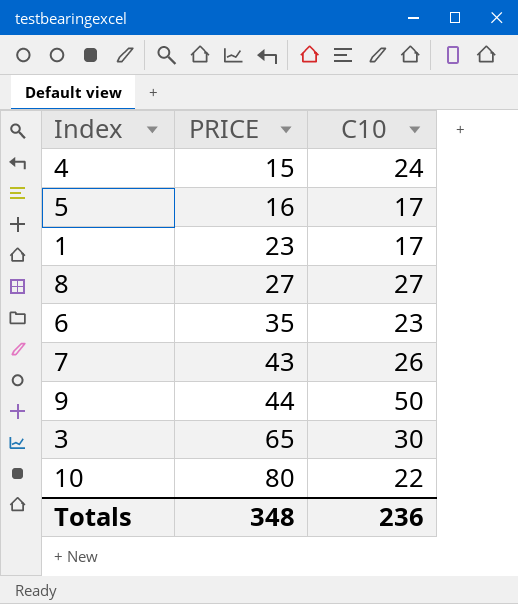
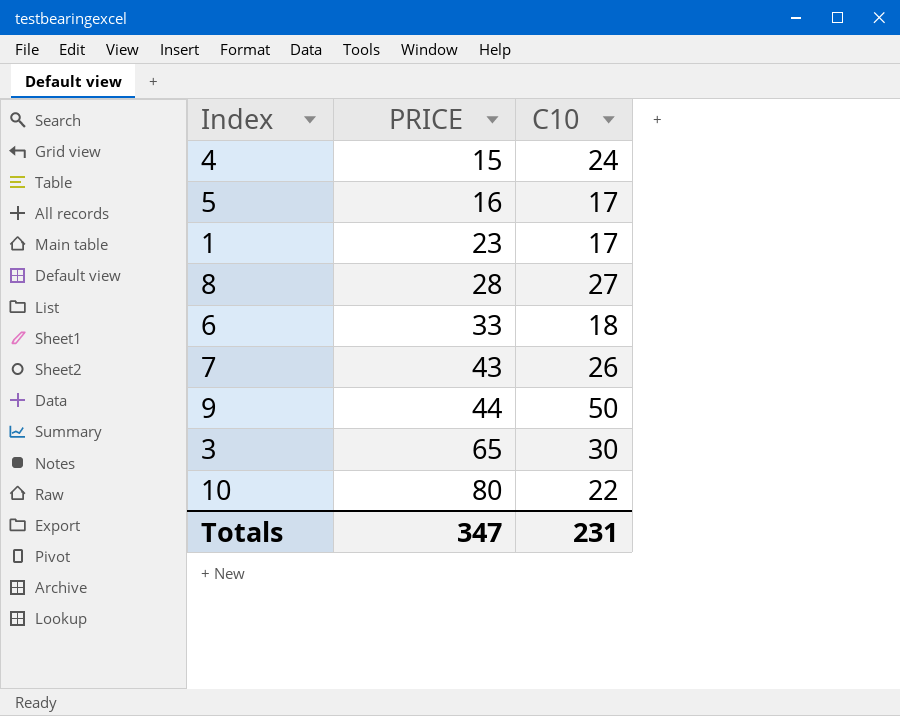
8 | PRICE: 27 -> 28
6 | PRICE: 35 -> 33
6 | C10: 23 -> 18
Totals | PRICE: 348 -> 347
Totals | C10: 236 -> 231

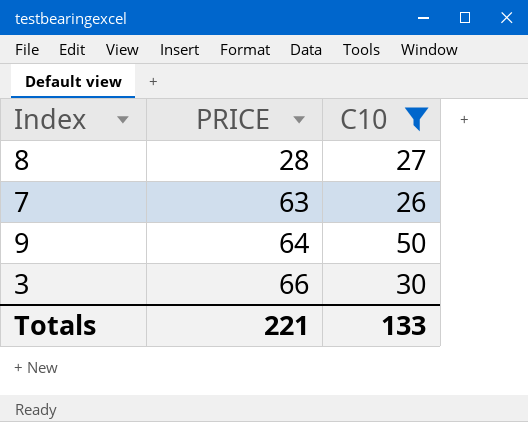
filter: none -> C10 >= 26
7 | PRICE: 43 -> 63
9 | PRICE: 44 -> 64
3 | PRICE: 65 -> 66
Totals | PRICE: 347 -> 221
Totals | C10: 231 -> 133

